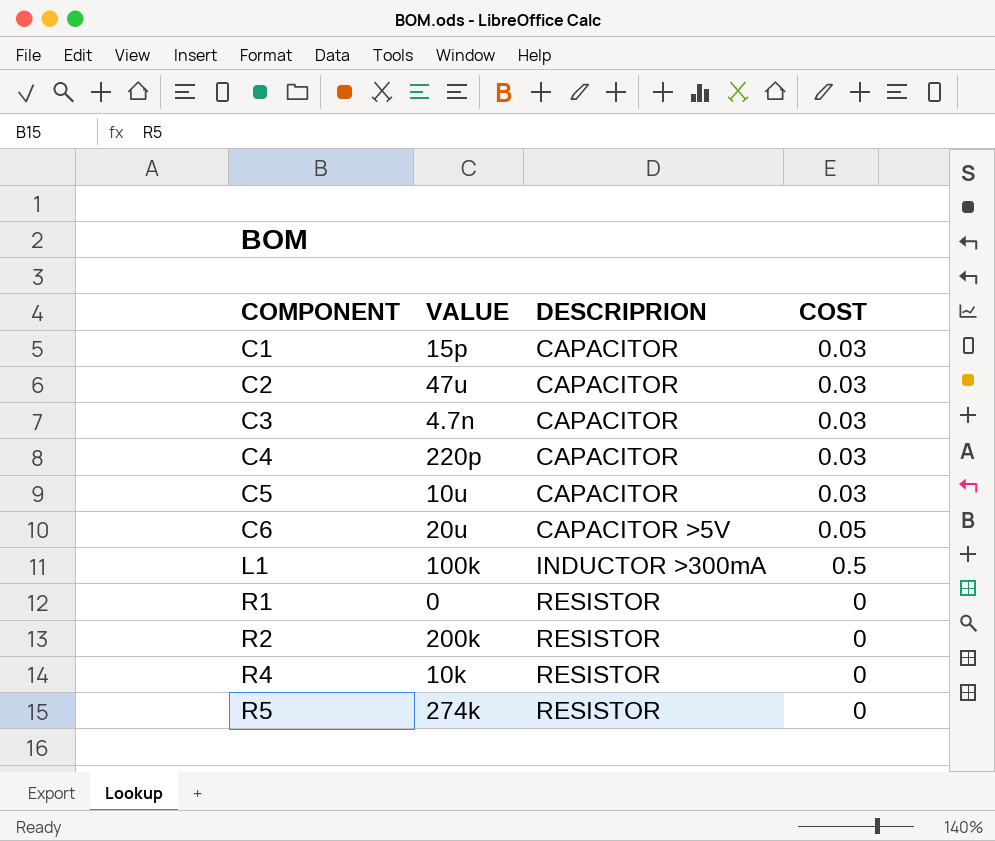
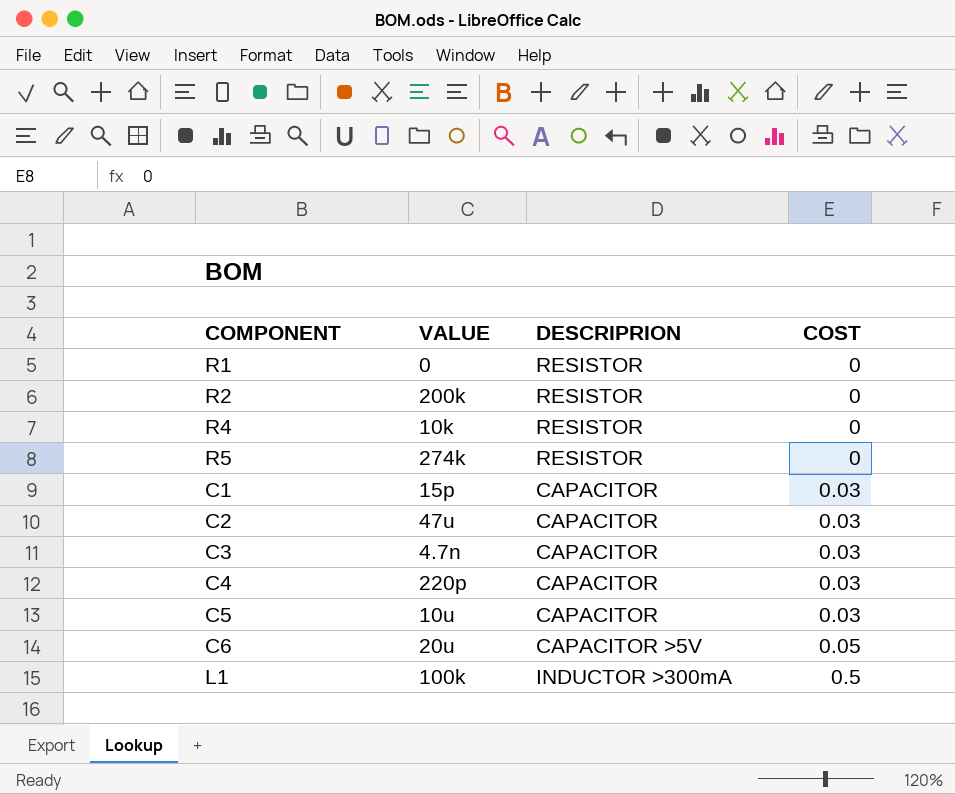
row order: COMPONENT ascending -> COST ascending

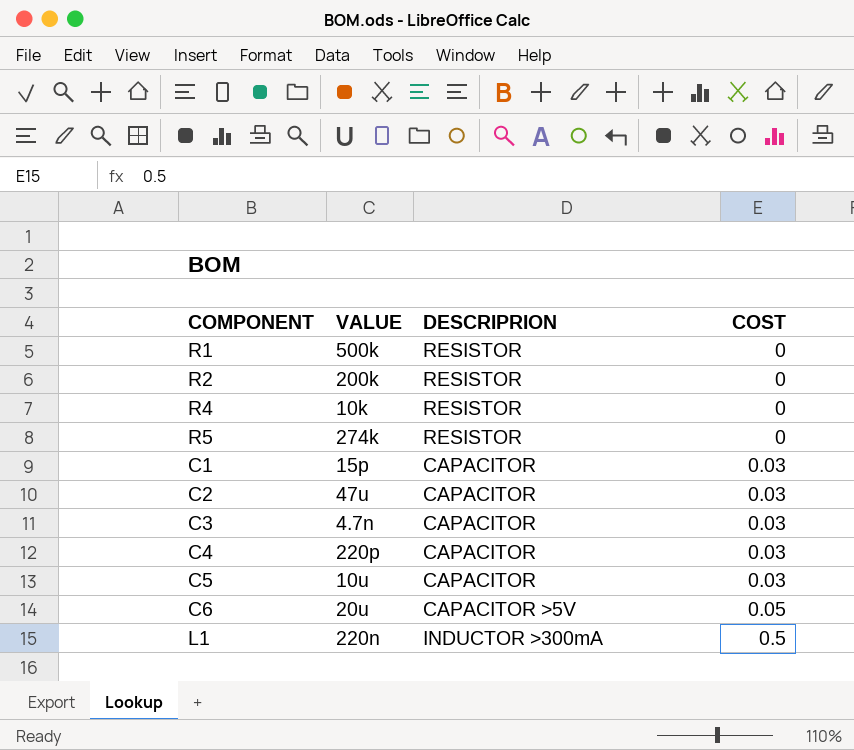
R1 | VALUE: 0 -> 500k
L1 | VALUE: 100k -> 220n

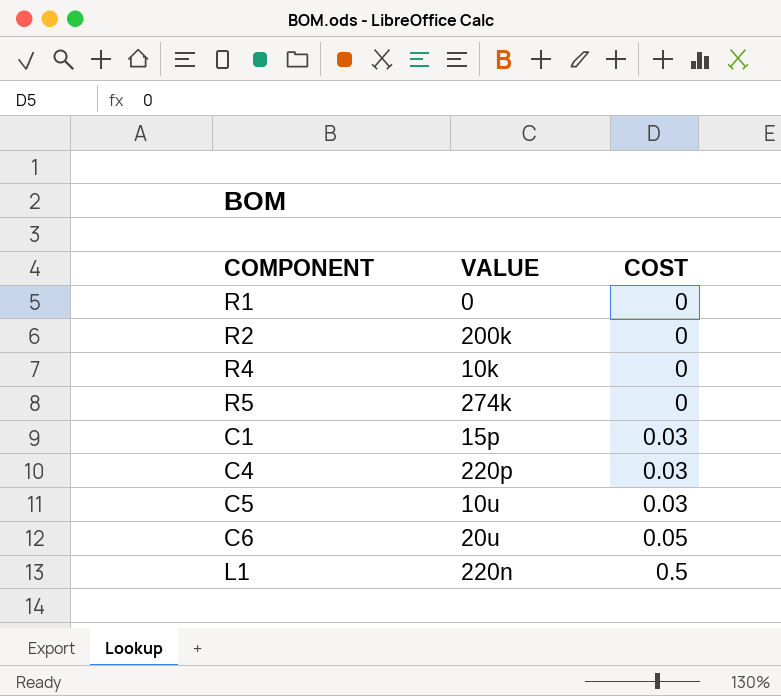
column DESCRIPRION | position: 3 -> none
row C2: 47u | CAPACITOR | 0.03 -> none
row C3: 4.7n | CAPACITOR | 0.03 -> none
R1 | VALUE: 500k -> 0

